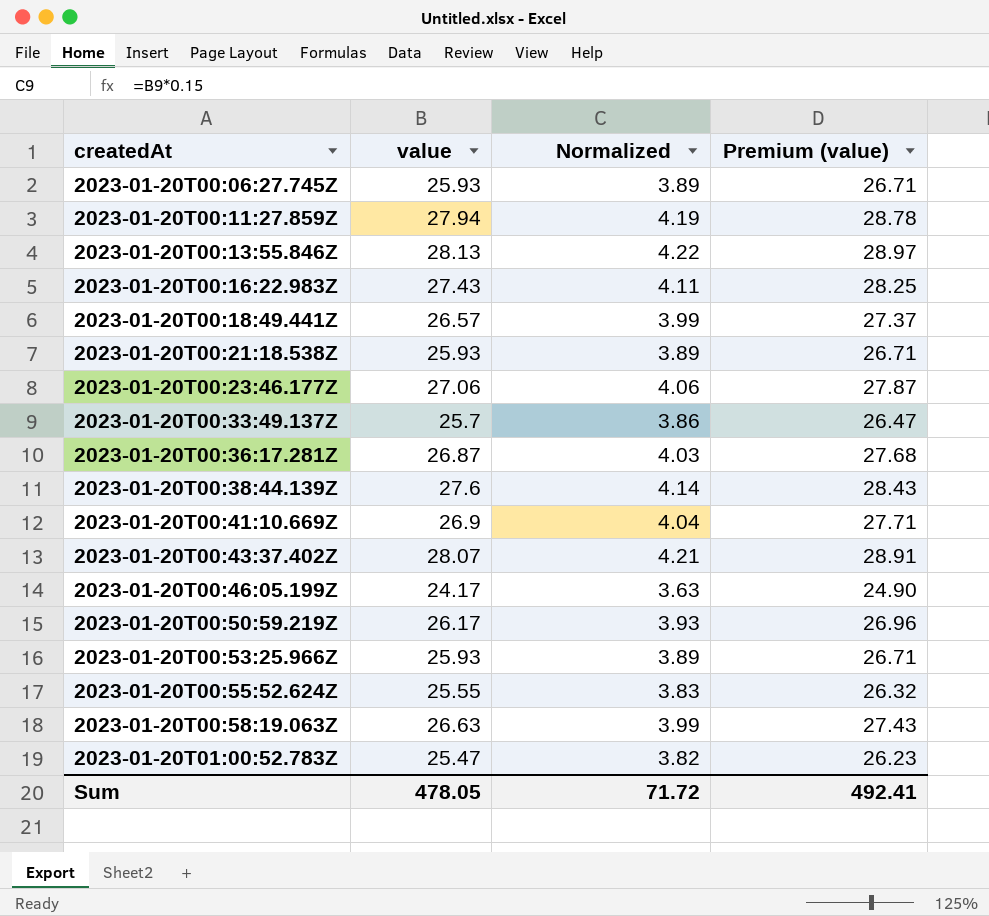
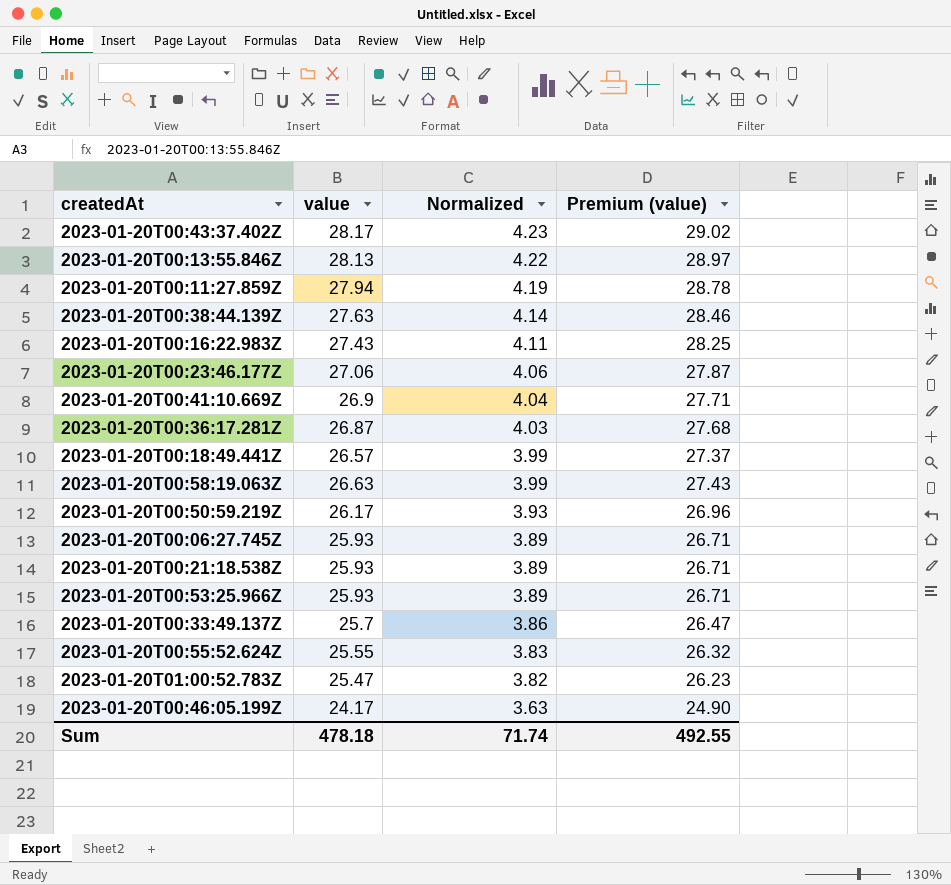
row order: createdAt ascending -> Normalized descending
2023-01-20T00:43:37.402Z | value: 28.07 -> 28.17
2023-01-20T00:43:37.402Z | Normalized: 4.21 -> 4.23
2023-01-20T00:43:37.402Z | Premium (value): 28.91 -> 29.02
2023-01-20T00:38:44.139Z | value: 27.6 -> 27.63
2023-01-20T00:38:44.139Z | Premium (value): 28.43 -> 28.46
Sum | value: 478.05 -> 478.18
Sum | Normalized: 71.72 -> 71.74
Sum | Premium (value): 492.41 -> 492.55

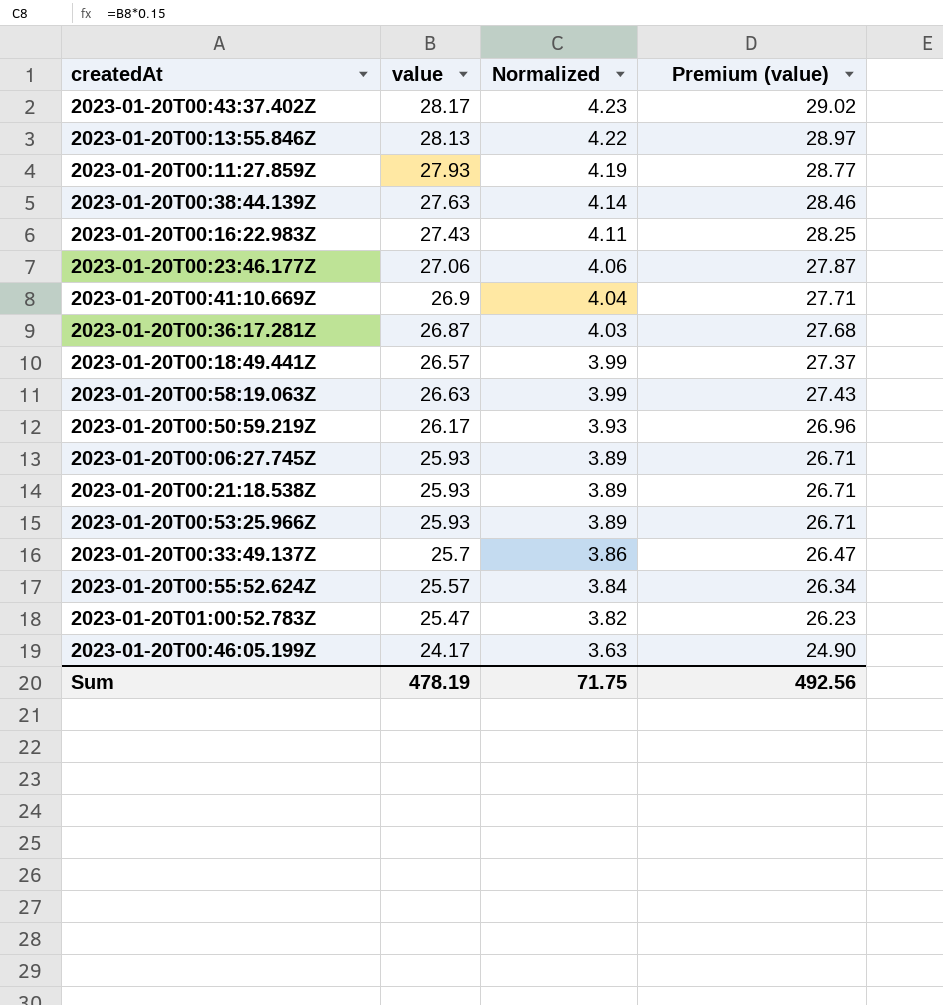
2023-01-20T00:11:27.859Z | value: 27.94 -> 27.93
2023-01-20T00:11:27.859Z | Premium (value): 28.78 -> 28.77
2023-01-20T00:55:52.624Z | value: 25.55 -> 25.57
2023-01-20T00:55:52.624Z | Normalized: 3.83 -> 3.84
2023-01-20T00:55:52.624Z | Premium (value): 26.32 -> 26.34
Sum | value: 478.18 -> 478.19
Sum | Normalized: 71.74 -> 71.75
Sum | Premium (value): 492.55 -> 492.56

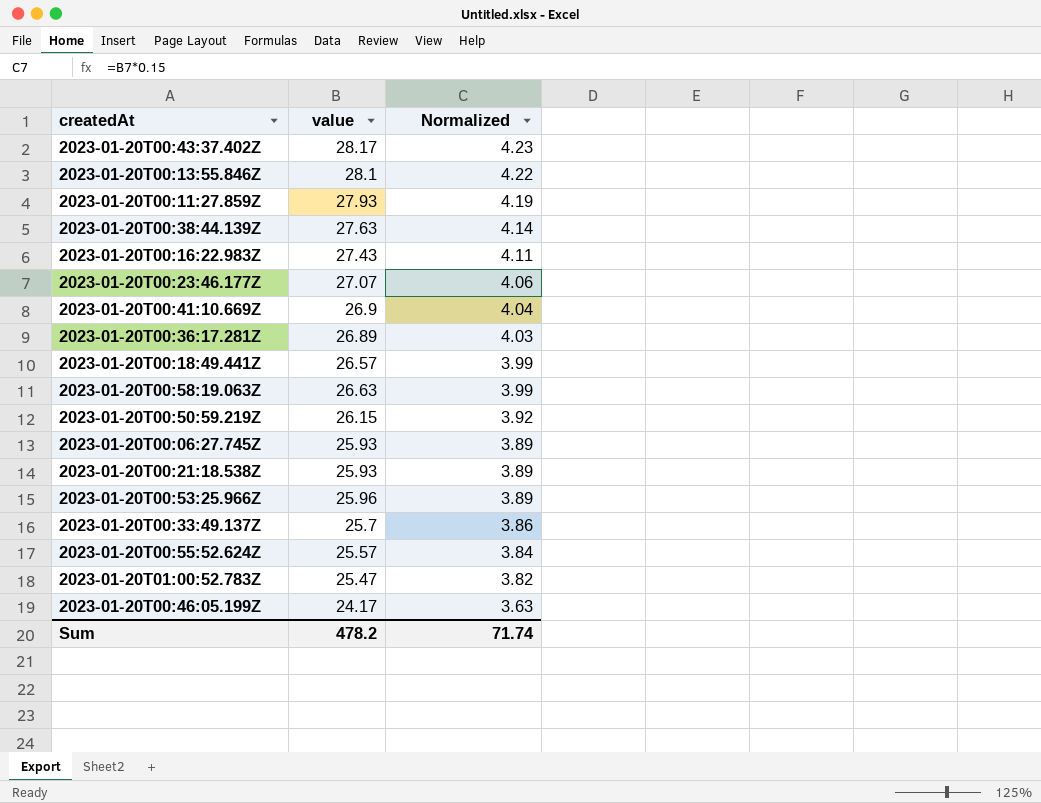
column Premium (value) | formula: [value] * 1.03 -> none
2023-01-20T00:13:55.846Z | value: 28.13 -> 28.1
2023-01-20T00:23:46.177Z | value: 27.06 -> 27.07
2023-01-20T00:36:17.281Z | value: 26.87 -> 26.89
2023-01-20T00:50:59.219Z | value: 26.17 -> 26.15
2023-01-20T00:50:59.219Z | Normalized: 3.93 -> 3.92
2023-01-20T00:53:25.966Z | value: 25.93 -> 25.96
Sum | value: 478.19 -> 478.2
Sum | Normalized: 71.75 -> 71.74

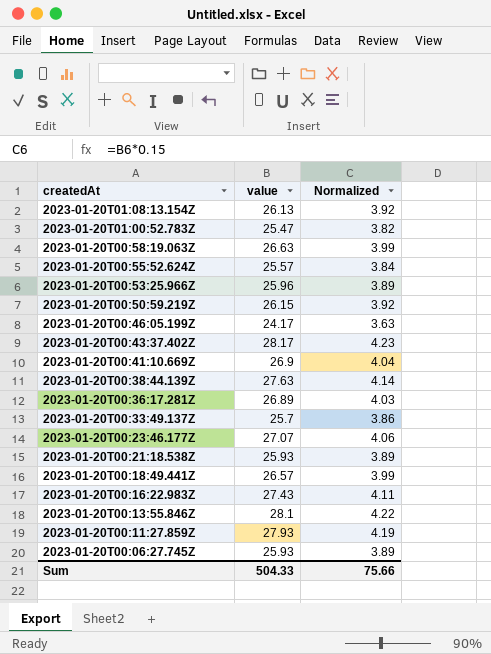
row order: Normalized descending -> createdAt descending
row 2023-01-20T01:08:13.154Z: none -> 26.13 | 3.92
Sum | value: 478.2 -> 504.33
Sum | Normalized: 71.74 -> 75.66

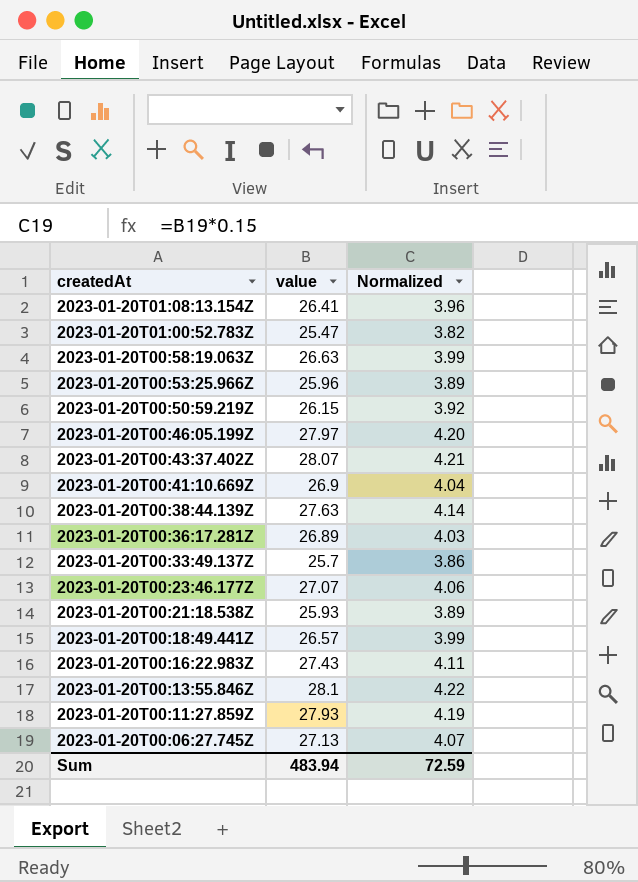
row 2023-01-20T00:55:52.624Z: 25.57 | 3.84 -> none
2023-01-20T01:08:13.154Z | value: 26.13 -> 26.41
2023-01-20T01:08:13.154Z | Normalized: 3.92 -> 3.96
2023-01-20T00:46:05.199Z | value: 24.17 -> 27.97
2023-01-20T00:46:05.199Z | Normalized: 3.63 -> 4.20
2023-01-20T00:43:37.402Z | value: 28.17 -> 28.07
2023-01-20T00:43:37.402Z | Normalized: 4.23 -> 4.21
2023-01-20T00:06:27.745Z | value: 25.93 -> 27.13
2023-01-20T00:06:27.745Z | Normalized: 3.89 -> 4.07
Sum | value: 504.33 -> 483.94
Sum | Normalized: 75.66 -> 72.59

